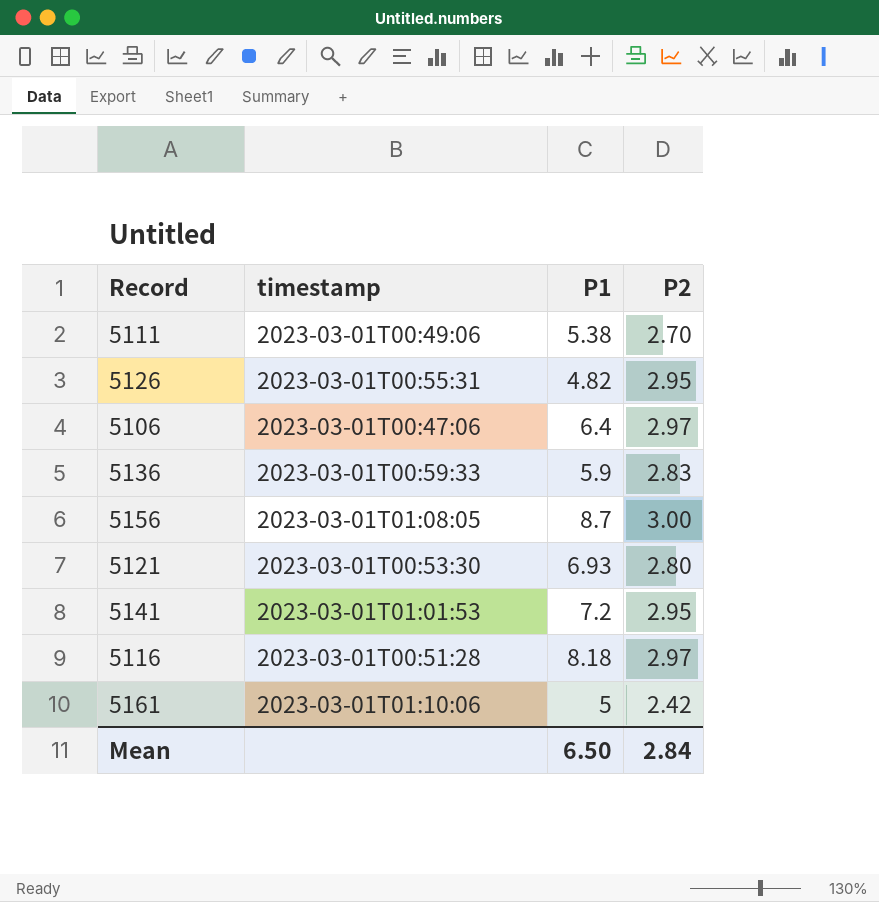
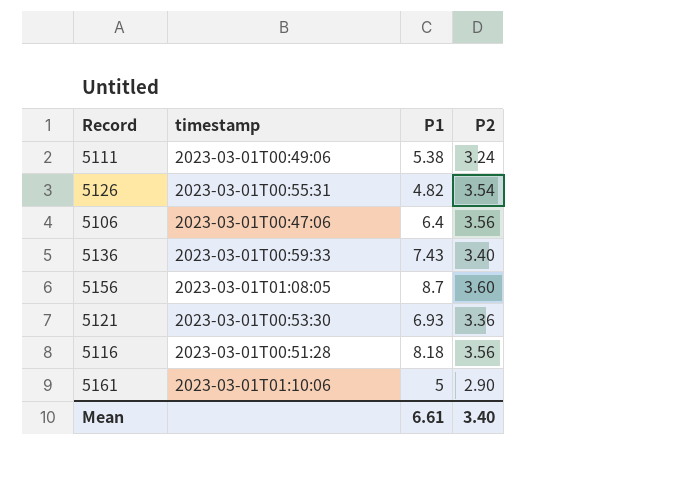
row 5141: 2023-03-01T01:01:53 | 7.2 | 2.95 -> none
5111 | P2: 2.70 -> 3.24
5126 | P2: 2.95 -> 3.54
5106 | P2: 2.97 -> 3.56
5136 | P1: 5.9 -> 7.43
5136 | P2: 2.83 -> 3.40
5156 | P2: 3.00 -> 3.60
5121 | P2: 2.80 -> 3.36
5116 | P2: 2.97 -> 3.56
5161 | P2: 2.42 -> 2.90
Mean | P1: 6.50 -> 6.61
Mean | P2: 2.84 -> 3.40

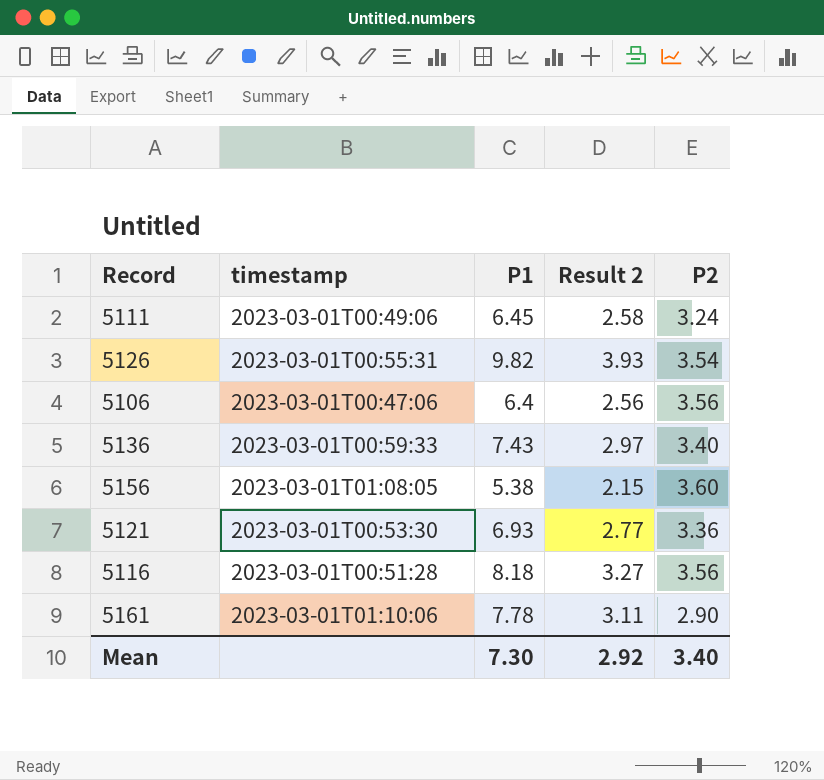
column Result 2 | formula: none -> [P1] * 0.4
5111 | P1: 5.38 -> 6.45
5126 | P1: 4.82 -> 9.82
5156 | P1: 8.7 -> 5.38
5161 | P1: 5 -> 7.78
Mean | P1: 6.61 -> 7.30

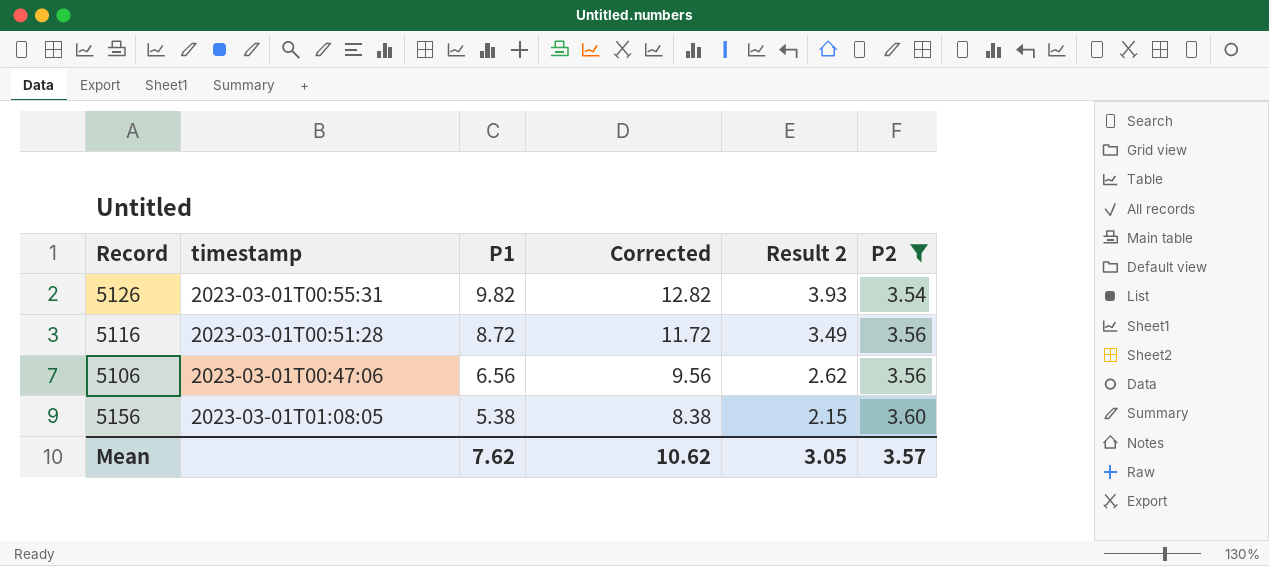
filter: none -> P2 >= 3.54
row order: none -> P1 descending
column Corrected | formula: none -> [P1] + 3
5116 | P1: 8.18 -> 8.72
5116 | Result 2: 3.27 -> 3.49
5106 | P1: 6.4 -> 6.56
5106 | Result 2: 2.56 -> 2.62
Mean | P1: 7.30 -> 7.62
Mean | Result 2: 2.92 -> 3.05
Mean | P2: 3.40 -> 3.57

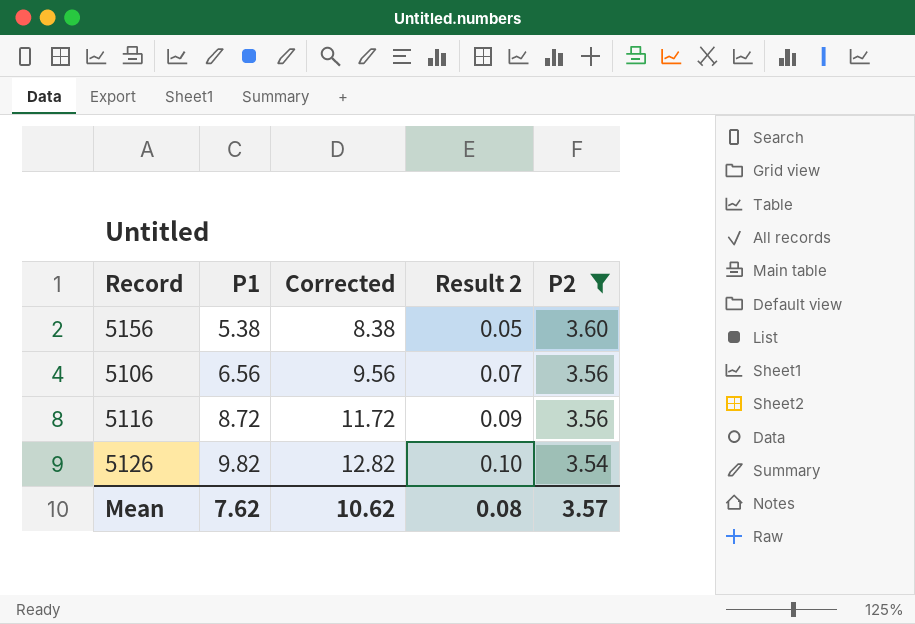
row order: P1 descending -> P1 ascending
column timestamp | position: 2 -> none
column Result 2 | formula: [P1] * 0.4 -> [P1] * 0.01
Mean | Result 2: 3.05 -> 0.08

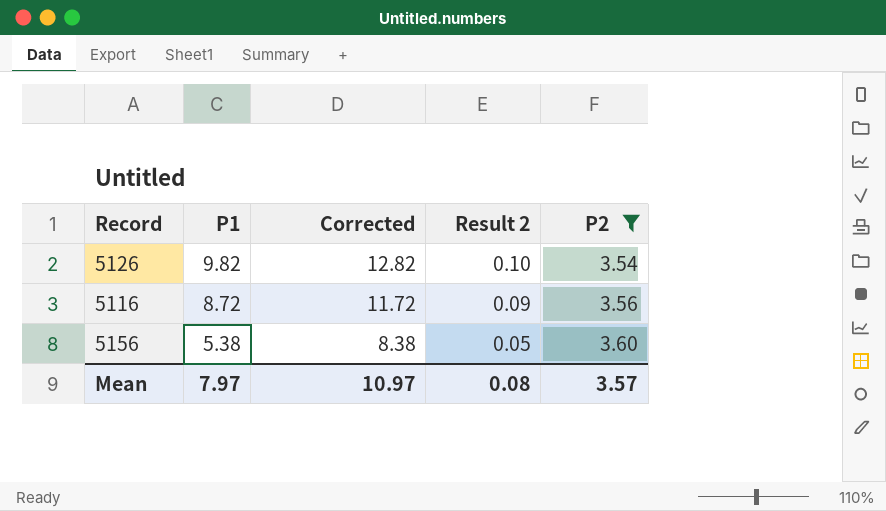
row order: P1 ascending -> P1 descending
row 5106: 6.56 | 9.56 | 0.07 | 3.56 -> none
Mean | P1: 7.62 -> 7.97
Mean | Corrected: 10.62 -> 10.97

